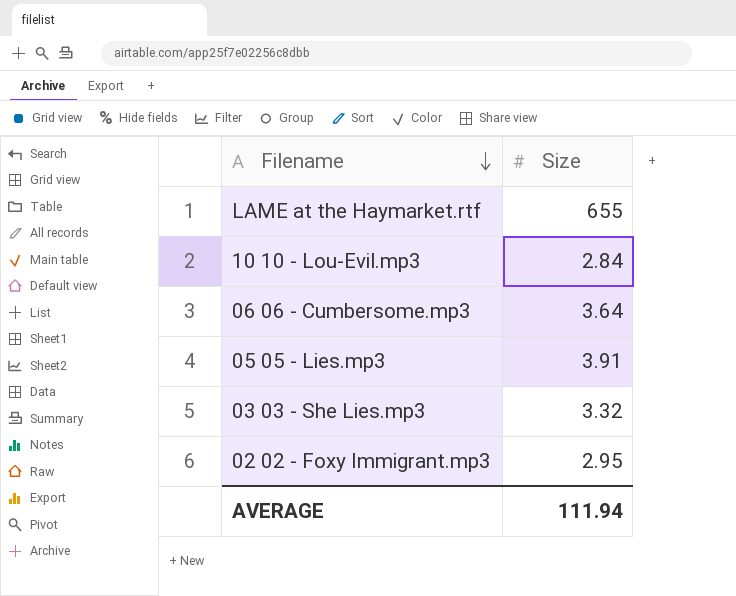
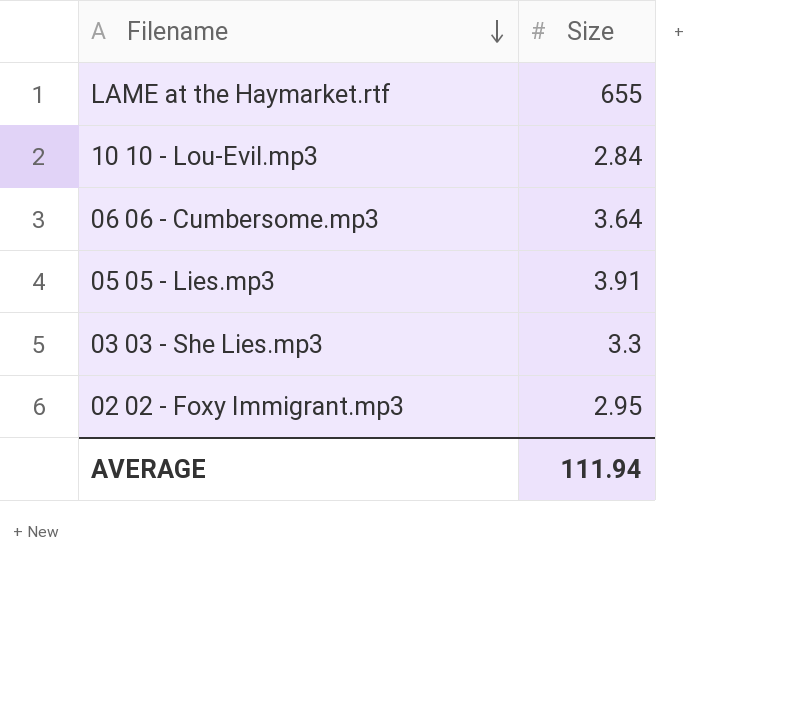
03 03 - She Lies.mp3 | Size: 3.32 -> 3.3

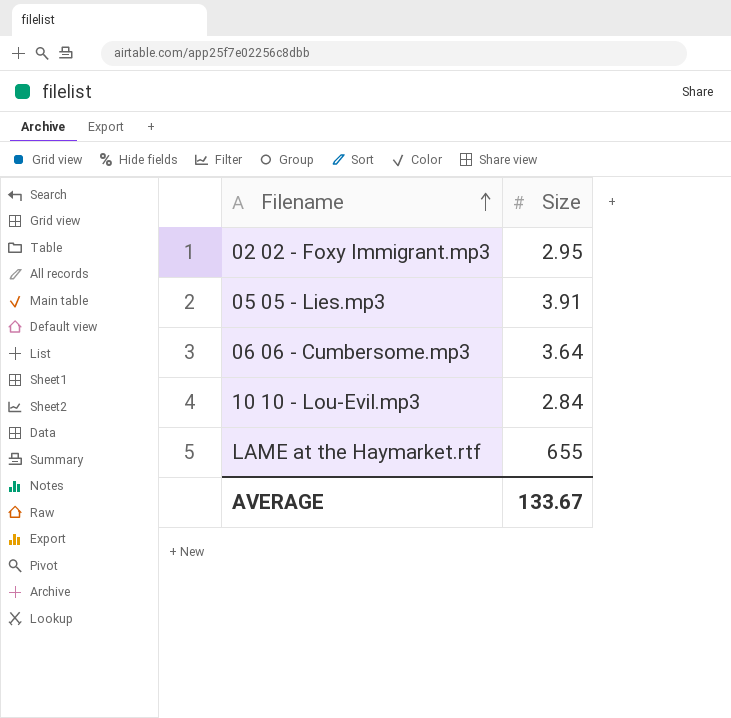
row order: Filename descending -> Filename ascending
row 03 03 - She Lies.mp3: 3.3 -> none
AVERAGE | Size: 111.94 -> 133.67

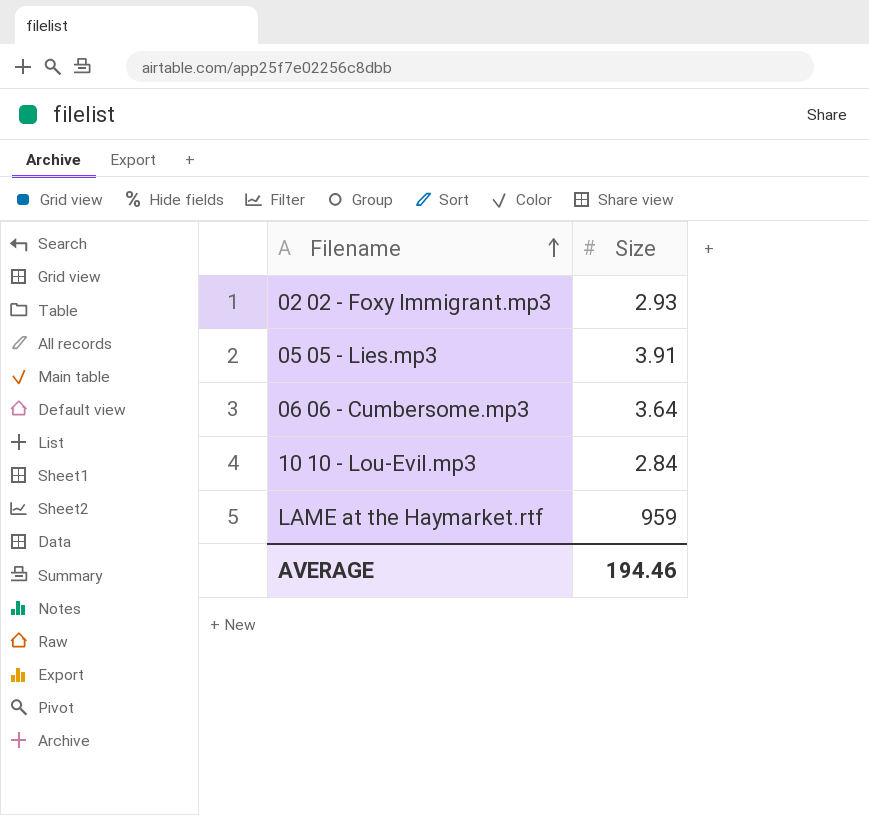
02 02 - Foxy Immigrant.mp3 | Size: 2.95 -> 2.93
LAME at the Haymarket.rtf | Size: 655 -> 959
AVERAGE | Size: 133.67 -> 194.46

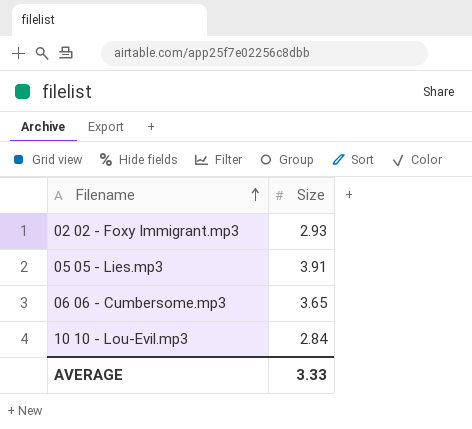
row LAME at the Haymarket.rtf: 959 -> none
06 06 - Cumbersome.mp3 | Size: 3.64 -> 3.65
AVERAGE | Size: 194.46 -> 3.33

